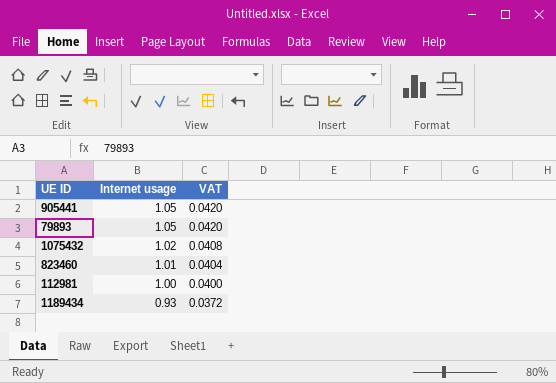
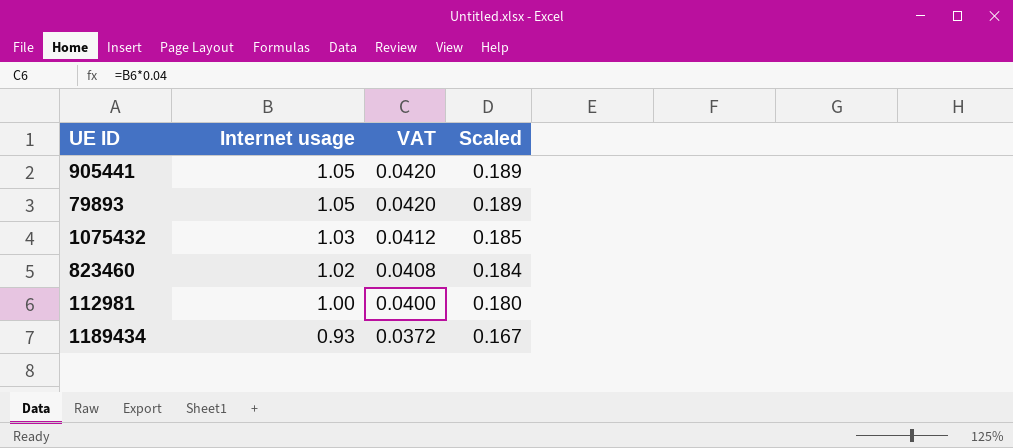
column Scaled | formula: none -> [Internet usage] * 0.18
1075432 | Internet usage: 1.02 -> 1.03
1075432 | VAT: 0.0408 -> 0.0412
823460 | Internet usage: 1.01 -> 1.02
823460 | VAT: 0.0404 -> 0.0408

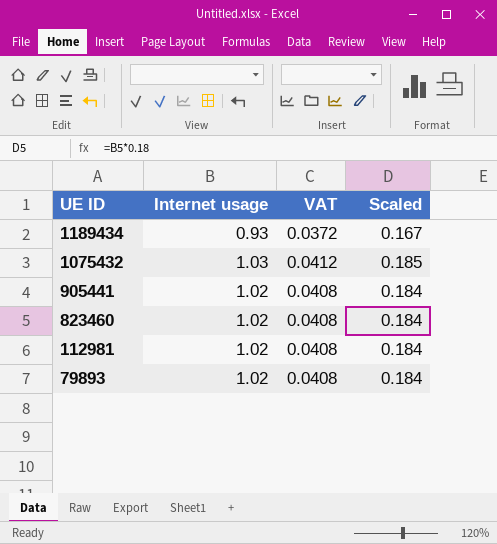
row order: Internet usage descending -> UE ID descending
905441 | Internet usage: 1.05 -> 1.02
905441 | VAT: 0.0420 -> 0.0408
905441 | Scaled: 0.189 -> 0.184
112981 | Internet usage: 1.00 -> 1.02
112981 | VAT: 0.0400 -> 0.0408
112981 | Scaled: 0.180 -> 0.184
79893 | Internet usage: 1.05 -> 1.02
79893 | VAT: 0.0420 -> 0.0408
79893 | Scaled: 0.189 -> 0.184

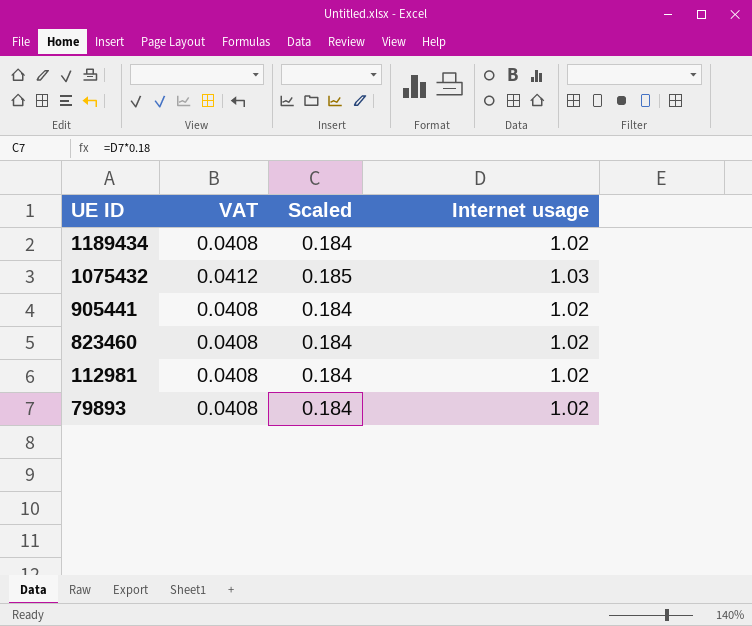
column Internet usage | position: 2 -> 4
1189434 | VAT: 0.0372 -> 0.0408
1189434 | Scaled: 0.167 -> 0.184
1189434 | Internet usage: 0.93 -> 1.02

